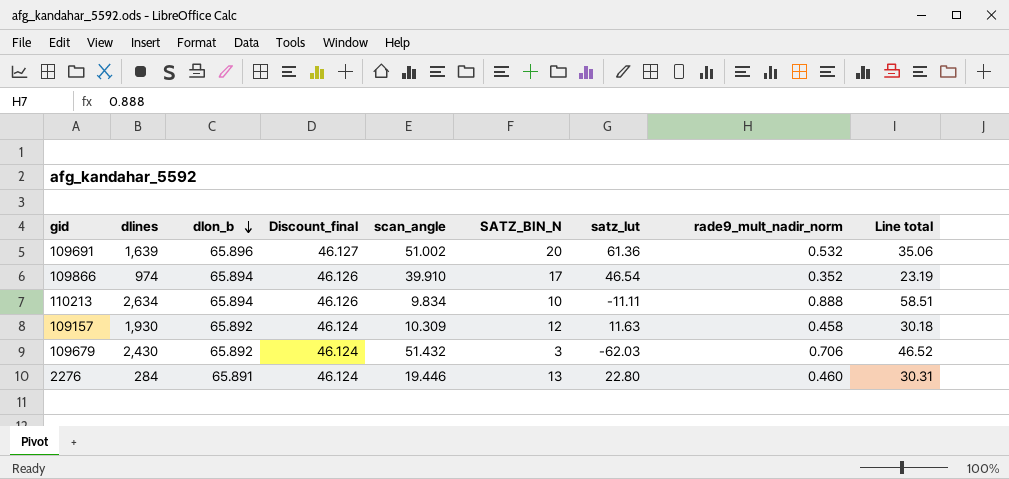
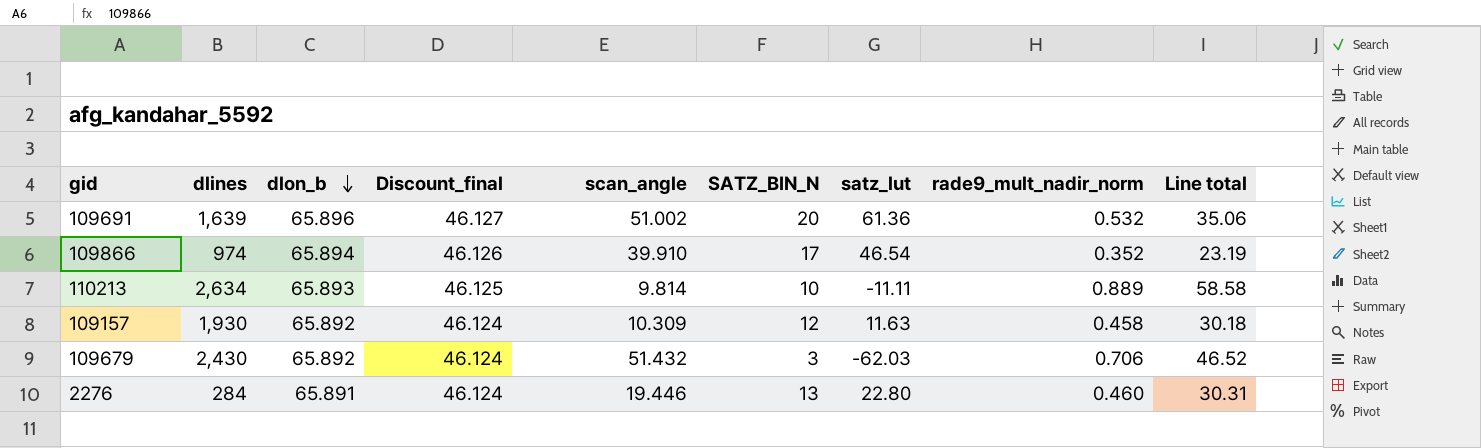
110213 | dlon_b: 65.894 -> 65.893
110213 | Discount_final: 46.126 -> 46.125
110213 | scan_angle: 9.834 -> 9.814
110213 | rade9_mult_nadir_norm: 0.888 -> 0.889
110213 | Line total: 58.51 -> 58.58

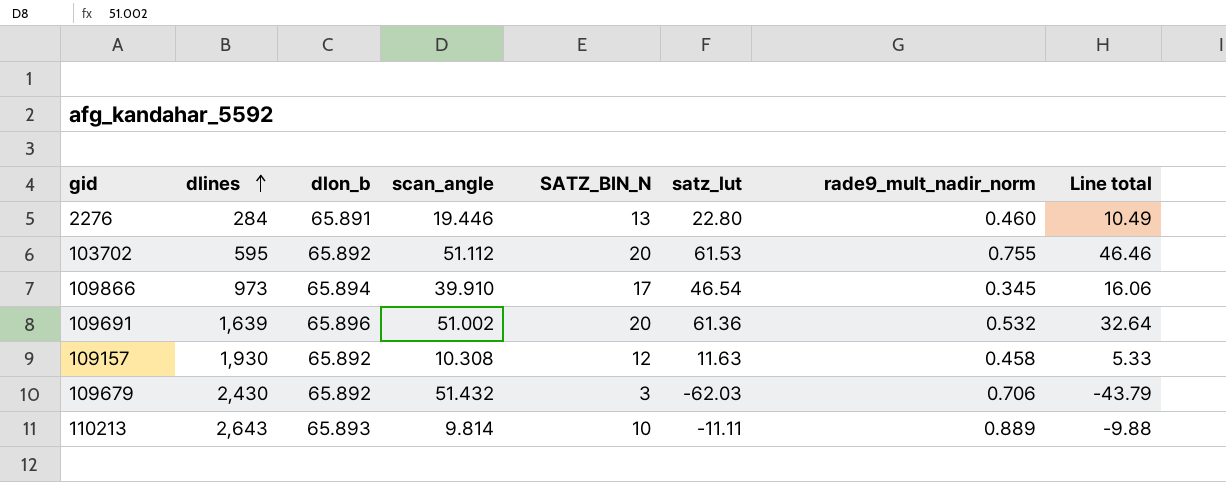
row order: dlon_b descending -> dlines ascending
column Discount_final | formula: [dlon_b] * 0.7 -> none
column Line total | formula: [dlon_b] * [rade9_mult_nadir_norm] -> [satz_lut] * [rade9_mult_nadir_norm]
row 103702: none -> 595 | 65.892 | 51.112 | 20 | 61.53 | 0.755 | 46.46
109866 | dlines: 974 -> 973
109866 | rade9_mult_nadir_norm: 0.352 -> 0.345
109157 | scan_angle: 10.309 -> 10.308
110213 | dlines: 2,634 -> 2,643

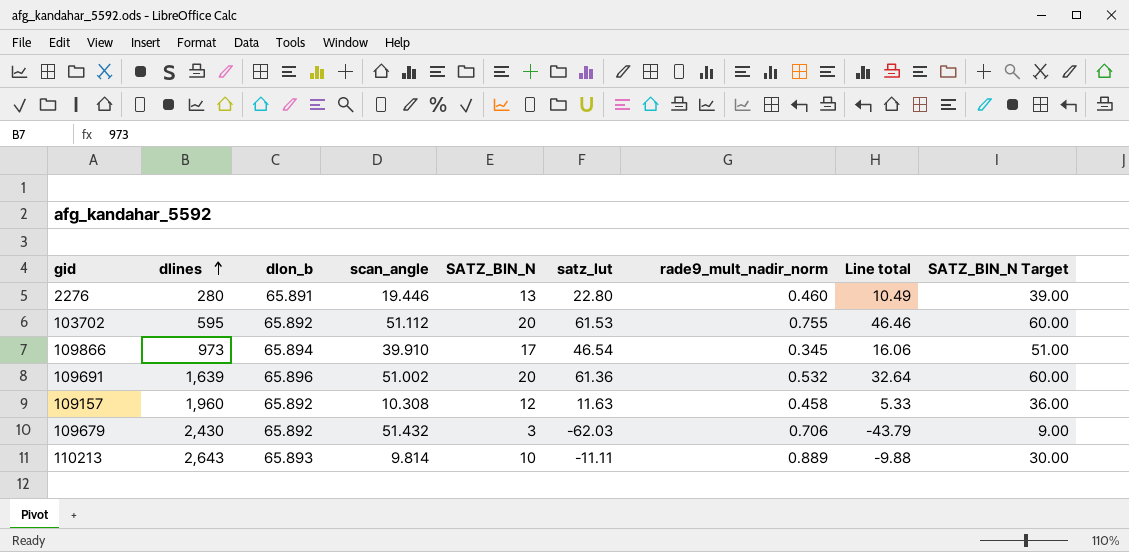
column SATZ_BIN_N Target | formula: none -> [SATZ_BIN_N] * 3
2276 | dlines: 284 -> 280
109157 | dlines: 1,930 -> 1,960

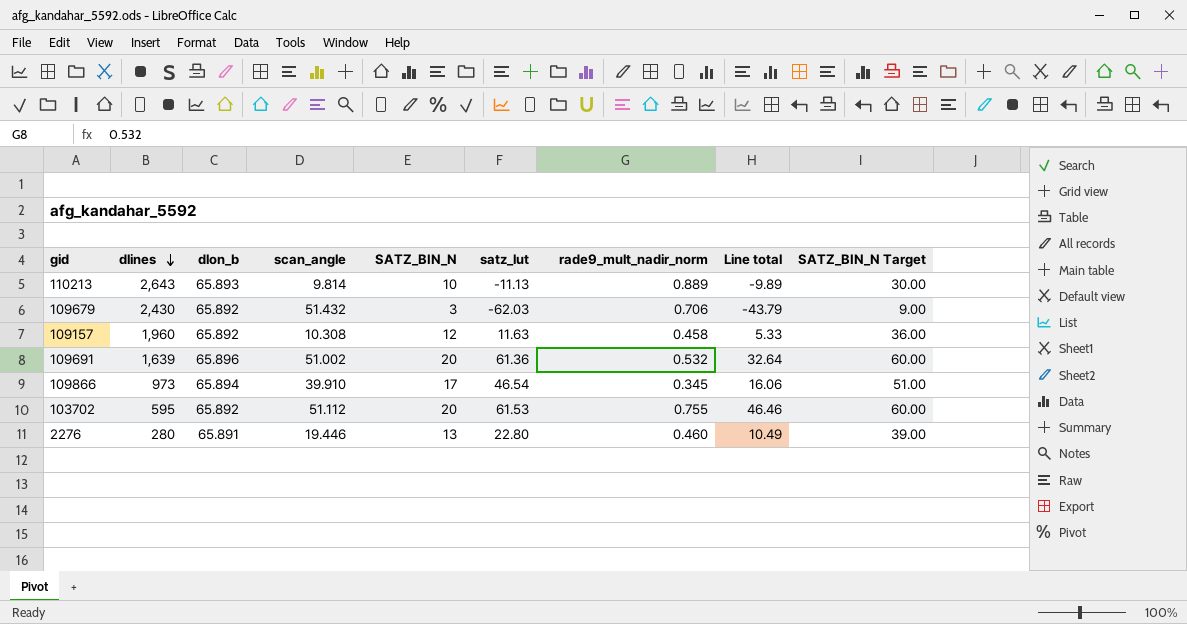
row order: dlines ascending -> dlines descending
110213 | satz_lut: -11.11 -> -11.13
110213 | Line total: -9.88 -> -9.89

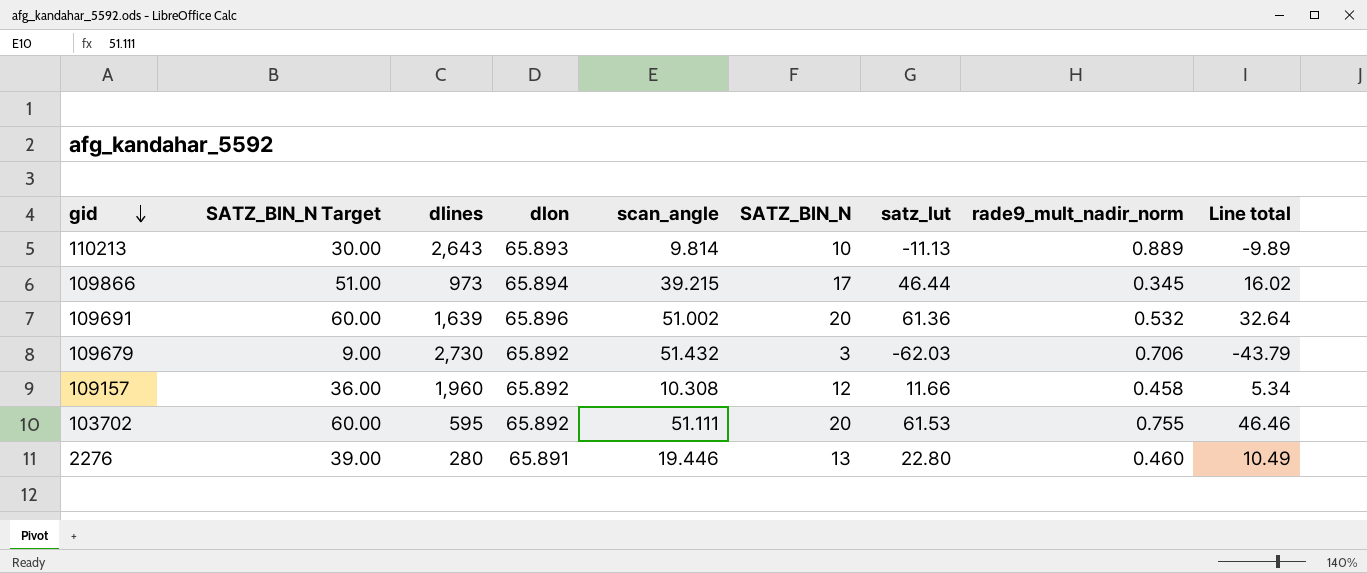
row order: dlines descending -> gid descending
column SATZ_BIN_N Target | position: 9 -> 2
column name: dlon_b -> dlon
109866 | scan_angle: 39.910 -> 39.215
109866 | satz_lut: 46.54 -> 46.44
109866 | Line total: 16.06 -> 16.02
109679 | dlines: 2,430 -> 2,730
109157 | satz_lut: 11.63 -> 11.66
109157 | Line total: 5.33 -> 5.34
103702 | scan_angle: 51.112 -> 51.111

